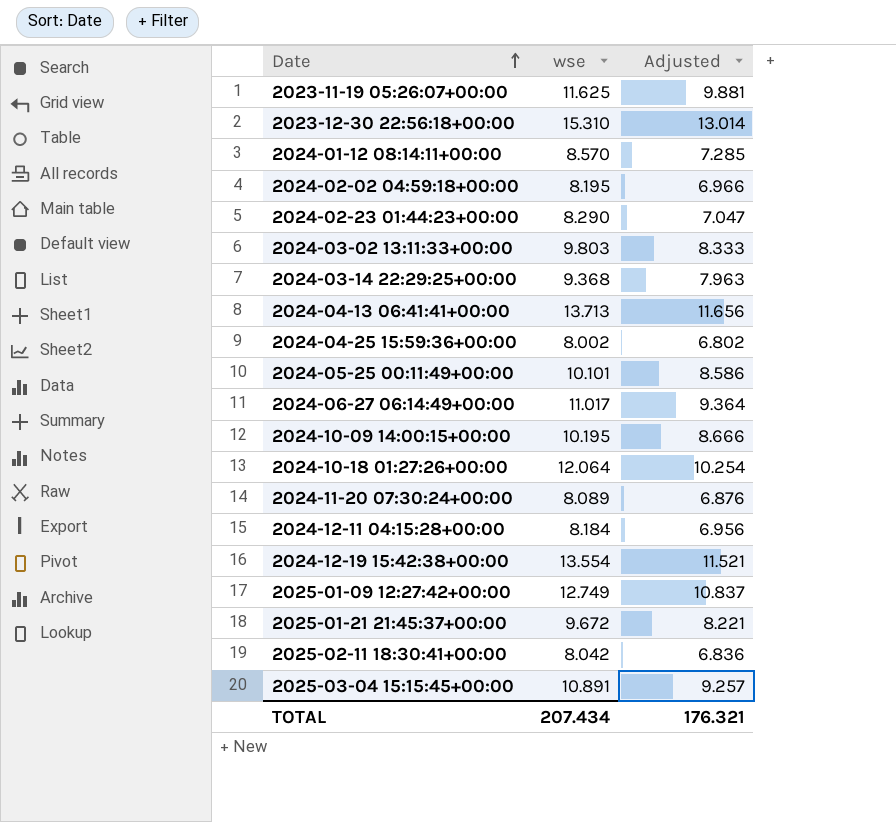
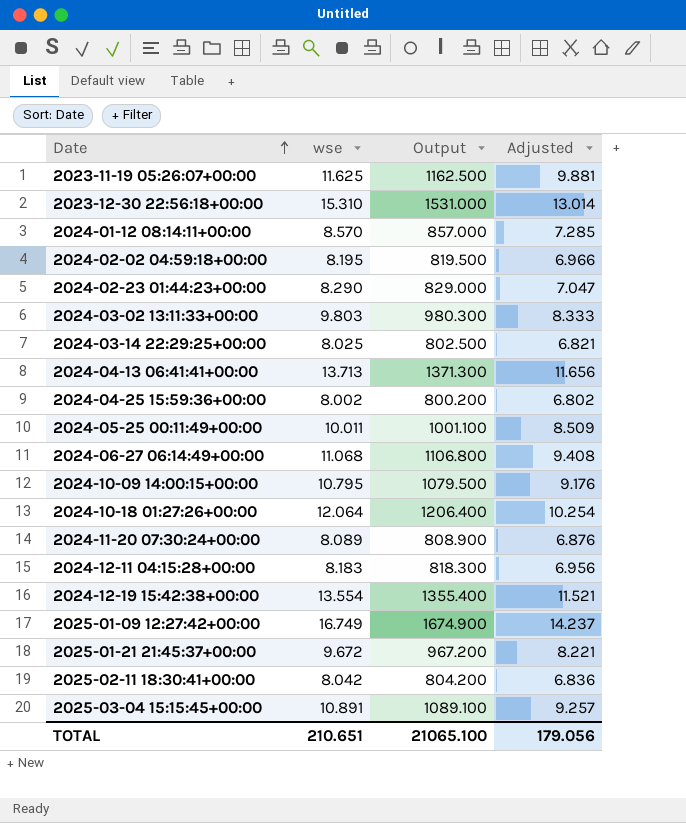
column Output | formula: none -> [wse] * 100
2024-03-14 22:29:25+00:00 | wse: 9.368 -> 8.025
2024-03-14 22:29:25+00:00 | Adjusted: 7.963 -> 6.821
2024-05-25 00:11:49+00:00 | wse: 10.101 -> 10.011
2024-05-25 00:11:49+00:00 | Adjusted: 8.586 -> 8.509
2024-06-27 06:14:49+00:00 | wse: 11.017 -> 11.068
2024-06-27 06:14:49+00:00 | Adjusted: 9.364 -> 9.408
2024-10-09 14:00:15+00:00 | wse: 10.195 -> 10.795
2024-10-09 14:00:15+00:00 | Adjusted: 8.666 -> 9.176
2024-12-11 04:15:28+00:00 | wse: 8.184 -> 8.183
2025-01-09 12:27:42+00:00 | wse: 12.749 -> 16.749
2025-01-09 12:27:42+00:00 | Adjusted: 10.837 -> 14.237
TOTAL | wse: 207.434 -> 210.651
TOTAL | Adjusted: 176.321 -> 179.056

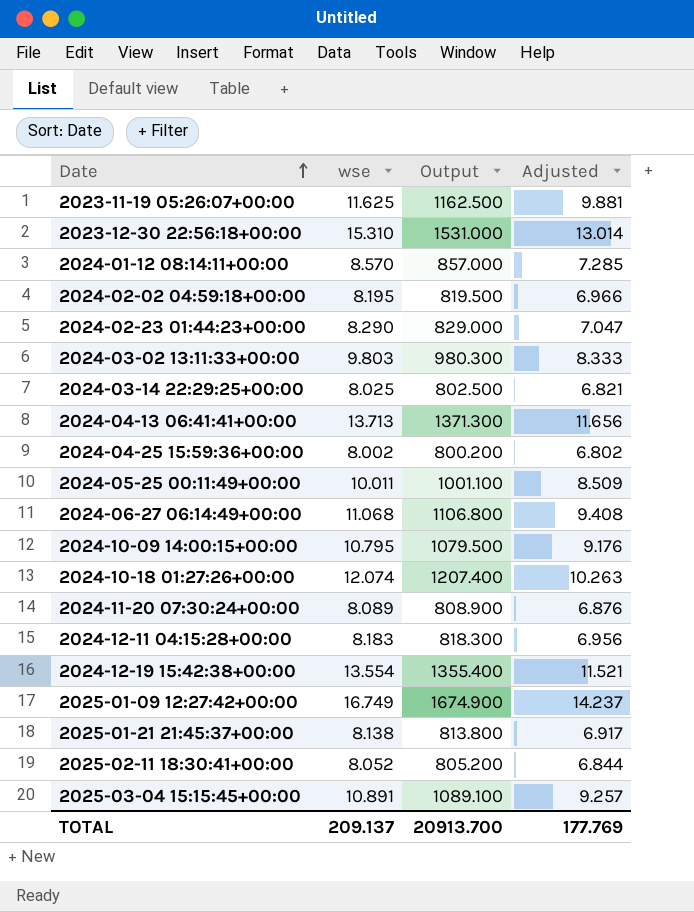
2024-10-18 01:27:26+00:00 | wse: 12.064 -> 12.074
2024-10-18 01:27:26+00:00 | Output: 1206.400 -> 1207.400
2024-10-18 01:27:26+00:00 | Adjusted: 10.254 -> 10.263
2025-01-21 21:45:37+00:00 | wse: 9.672 -> 8.138
2025-01-21 21:45:37+00:00 | Output: 967.200 -> 813.800
2025-01-21 21:45:37+00:00 | Adjusted: 8.221 -> 6.917
2025-02-11 18:30:41+00:00 | wse: 8.042 -> 8.052
2025-02-11 18:30:41+00:00 | Output: 804.200 -> 805.200
2025-02-11 18:30:41+00:00 | Adjusted: 6.836 -> 6.844
TOTAL | wse: 210.651 -> 209.137
TOTAL | Output: 21065.100 -> 20913.700
TOTAL | Adjusted: 179.056 -> 177.769

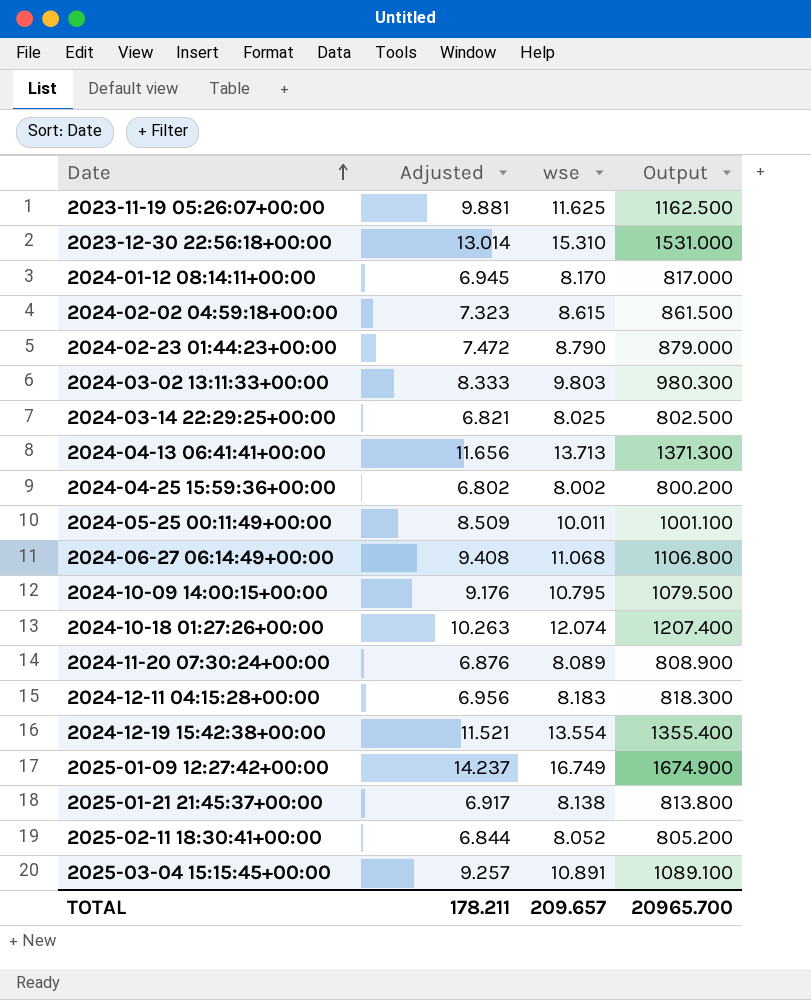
column Adjusted | position: 4 -> 2
2024-01-12 08:14:11+00:00 | Adjusted: 7.285 -> 6.945
2024-01-12 08:14:11+00:00 | wse: 8.570 -> 8.170
2024-01-12 08:14:11+00:00 | Output: 857.000 -> 817.000
2024-02-02 04:59:18+00:00 | Adjusted: 6.966 -> 7.323
2024-02-02 04:59:18+00:00 | wse: 8.195 -> 8.615
2024-02-02 04:59:18+00:00 | Output: 819.500 -> 861.500
2024-02-23 01:44:23+00:00 | Adjusted: 7.047 -> 7.472
2024-02-23 01:44:23+00:00 | wse: 8.290 -> 8.790
2024-02-23 01:44:23+00:00 | Output: 829.000 -> 879.000
TOTAL | Adjusted: 177.769 -> 178.211
TOTAL | wse: 209.137 -> 209.657
TOTAL | Output: 20913.700 -> 20965.700

